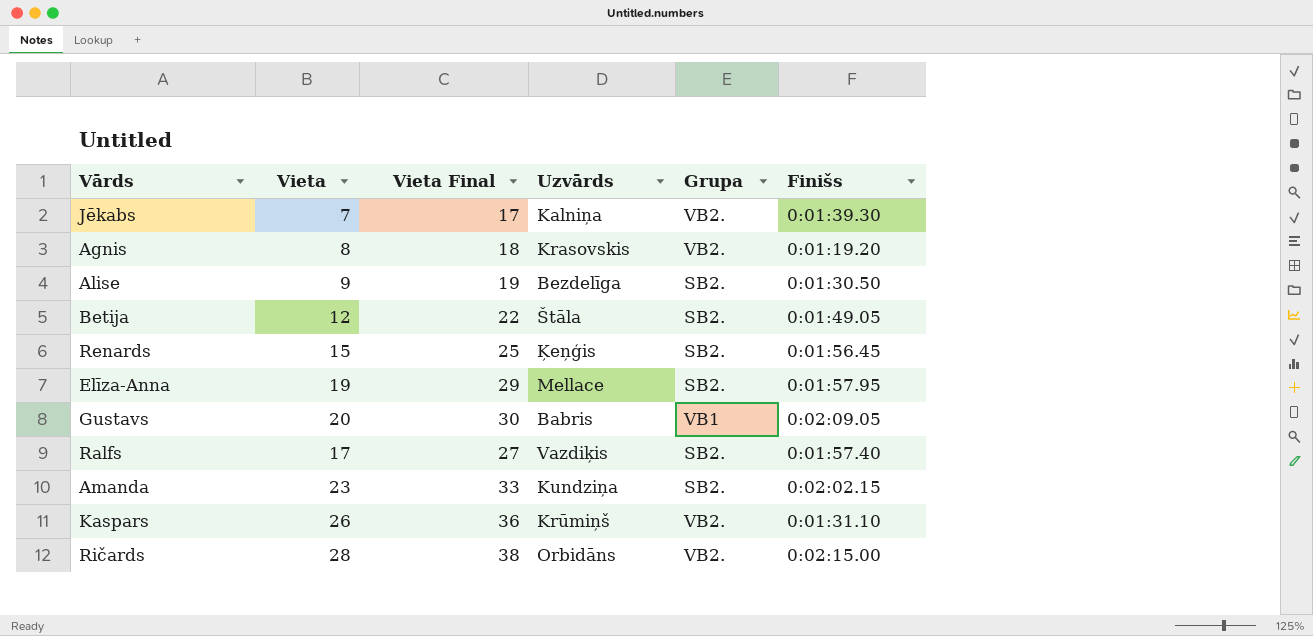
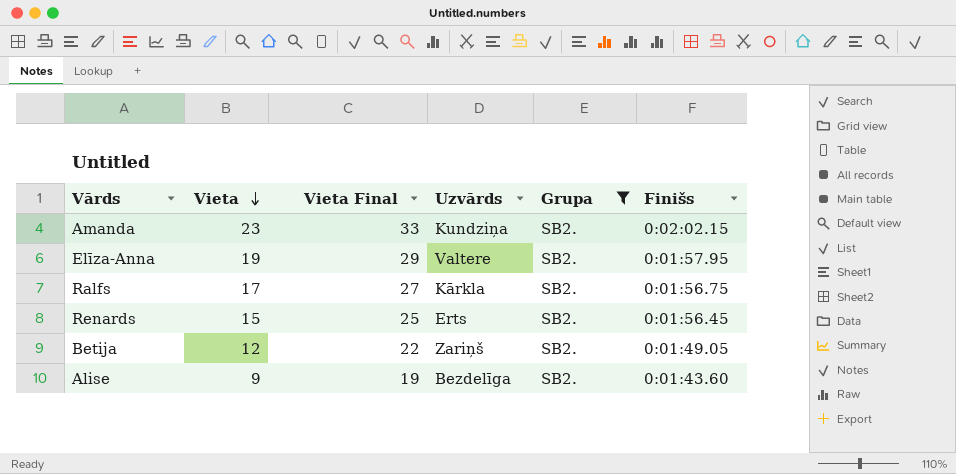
filter: none -> Grupa = SB2.
row order: none -> Vieta descending
Elīza-Anna | Uzvārds: Mellace -> Valtere
Ralfs | Uzvārds: Vazdiķis -> Kārkla
Ralfs | Finišs: 0:01:57.40 -> 0:01:56.75
Renards | Uzvārds: Ķeņģis -> Erts
Betija | Uzvārds: Štāla -> Zariņš
Alise | Finišs: 0:01:30.50 -> 0:01:43.60

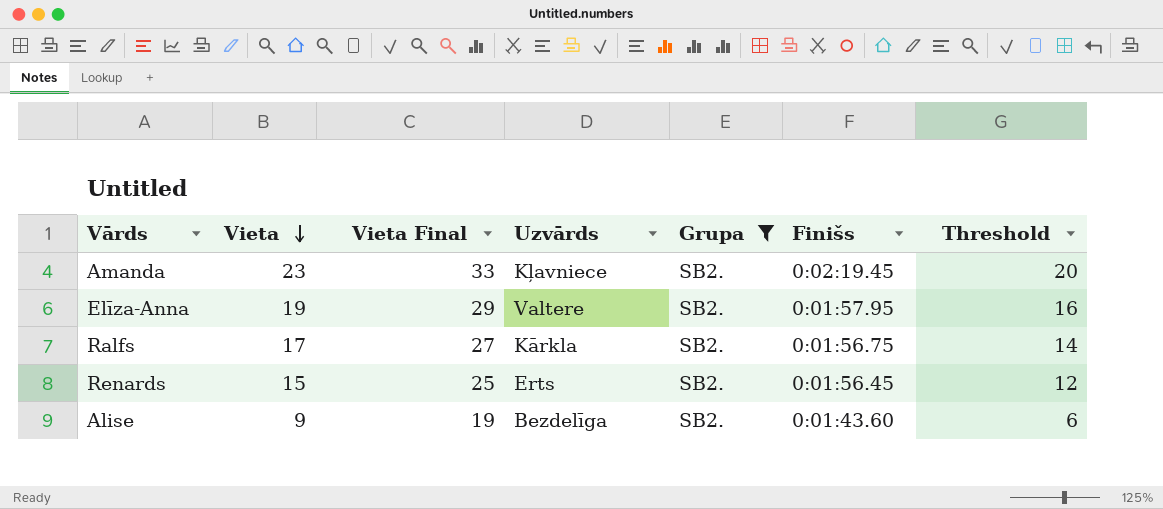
column Threshold | formula: none -> [Vieta] - 3
row Betija: 12 | 22 | Zariņš | SB2. | 0:01:49.05 -> none
Amanda | Uzvārds: Kundziņa -> Kļavniece
Amanda | Finišs: 0:02:02.15 -> 0:02:19.45

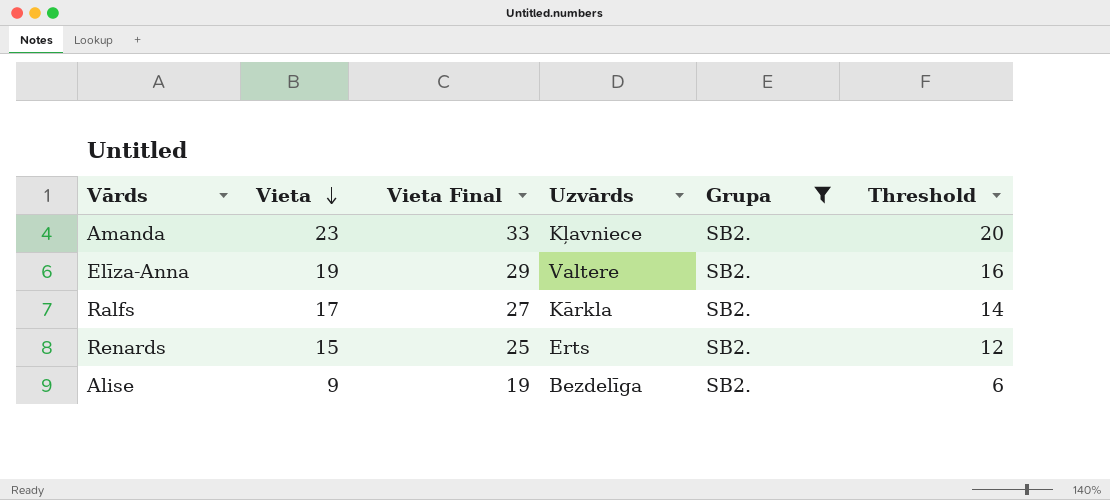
column Finišs | position: 6 -> none

